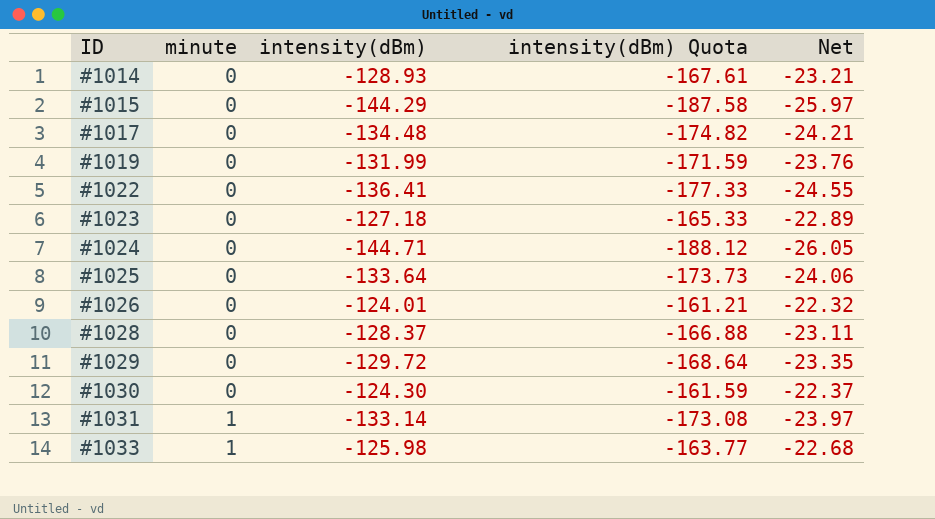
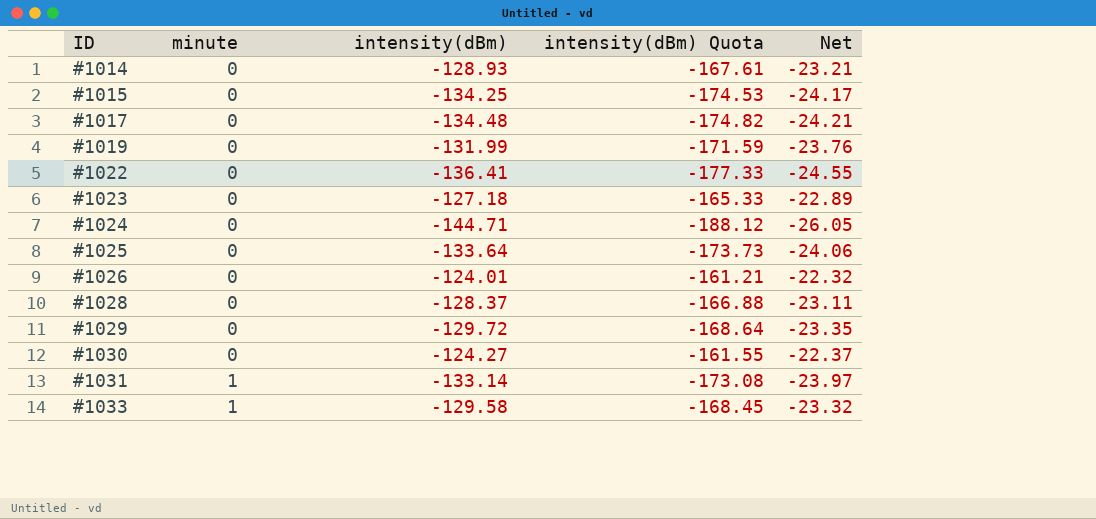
#1015 | intensity(dBm): -144.29 -> -134.25
#1015 | intensity(dBm) Quota: -187.58 -> -174.53
#1015 | Net: -25.97 -> -24.17
#1030 | intensity(dBm): -124.30 -> -124.27
#1030 | intensity(dBm) Quota: -161.59 -> -161.55
#1033 | intensity(dBm): -125.98 -> -129.58
#1033 | intensity(dBm) Quota: -163.77 -> -168.45
#1033 | Net: -22.68 -> -23.32

